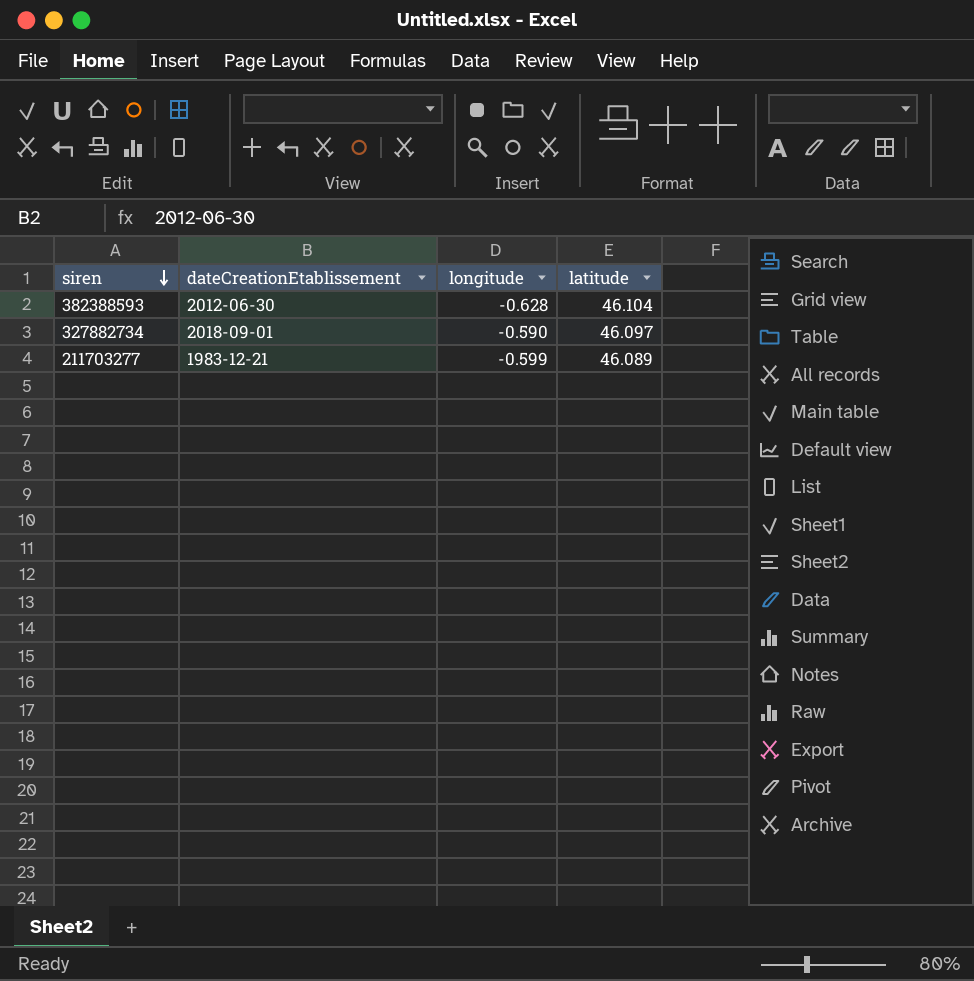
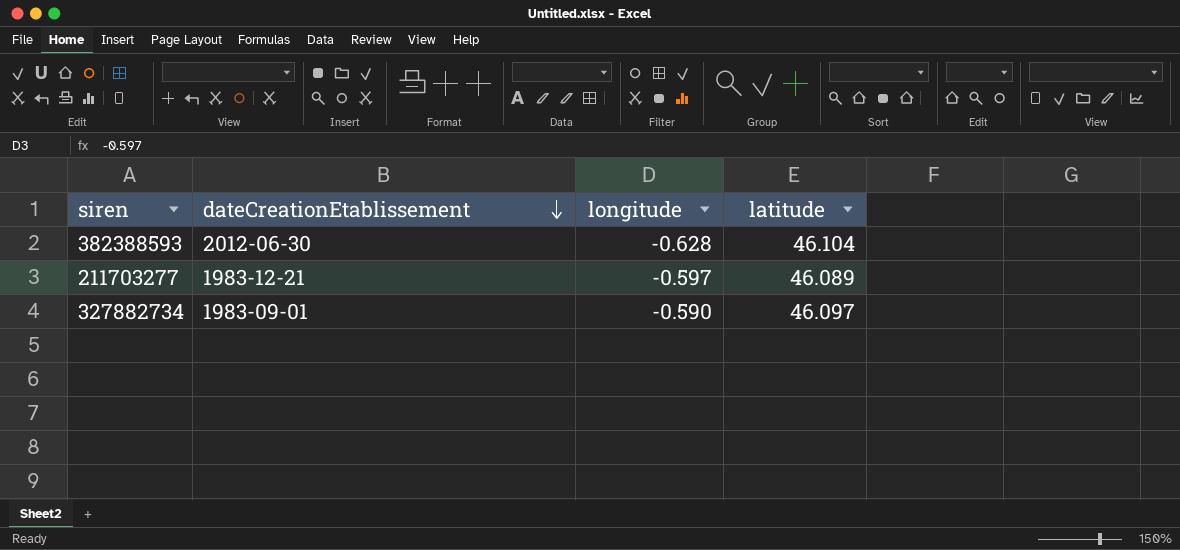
row order: siren descending -> dateCreationEtablissement descending
211703277 | longitude: -0.599 -> -0.597
327882734 | dateCreationEtablissement: 2018-09-01 -> 1983-09-01

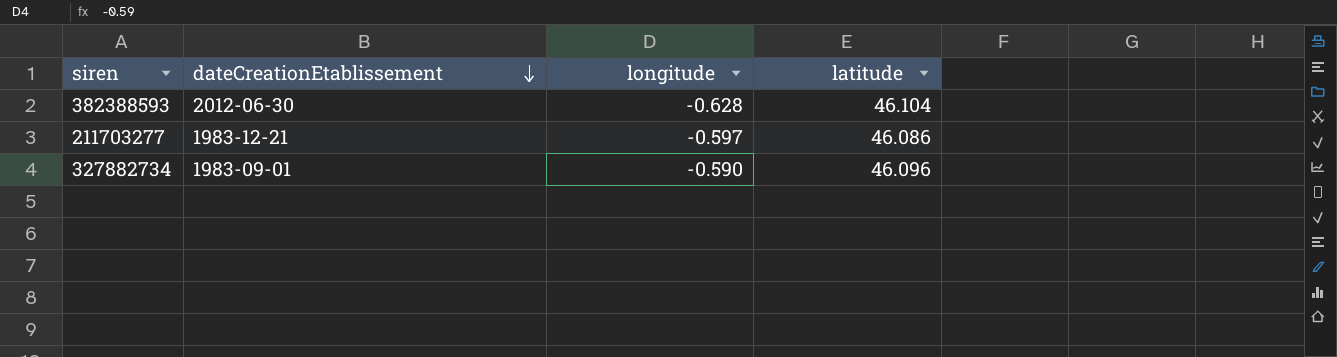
211703277 | latitude: 46.089 -> 46.086
327882734 | latitude: 46.097 -> 46.096

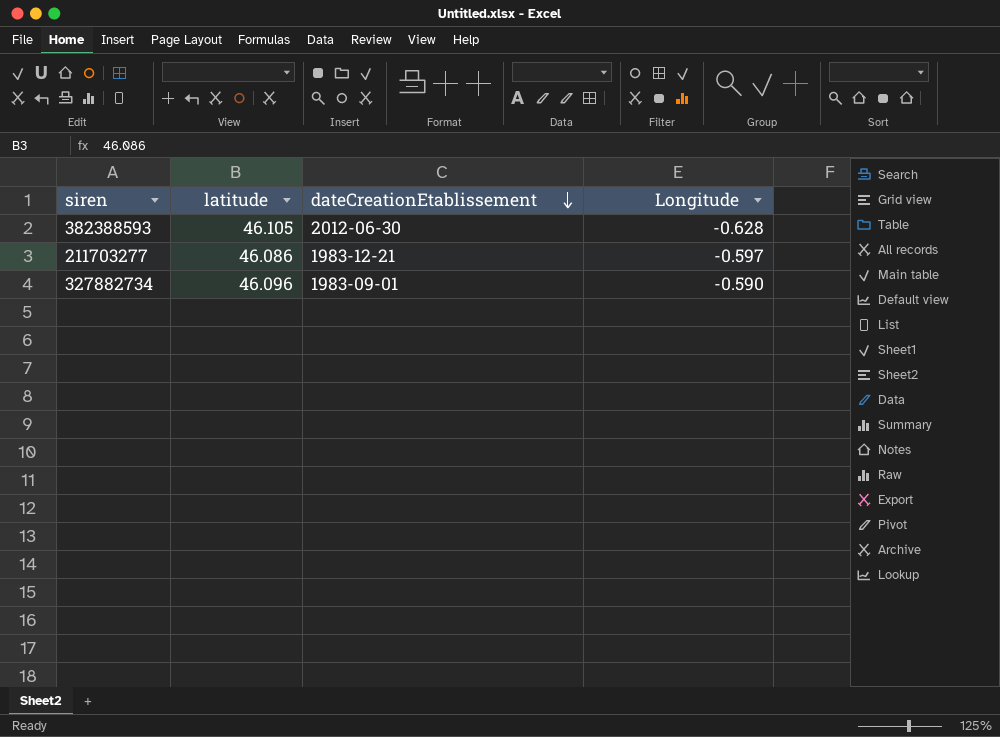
column latitude | position: 4 -> 2
column name: longitude -> Longitude
382388593 | latitude: 46.104 -> 46.105

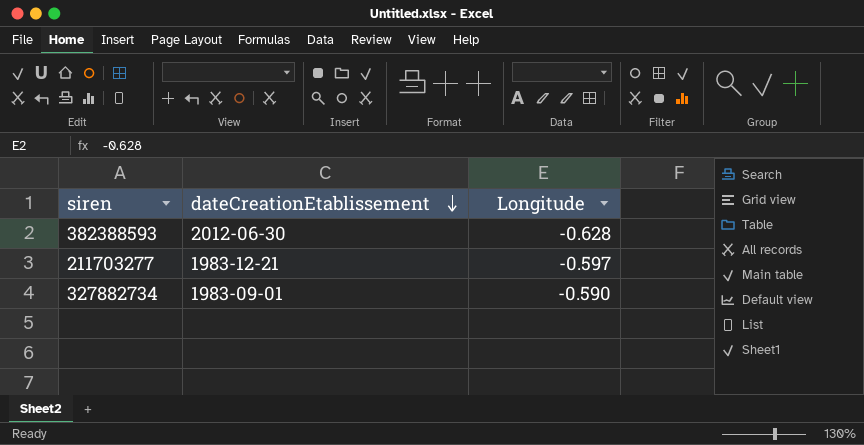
column latitude | position: 2 -> none

